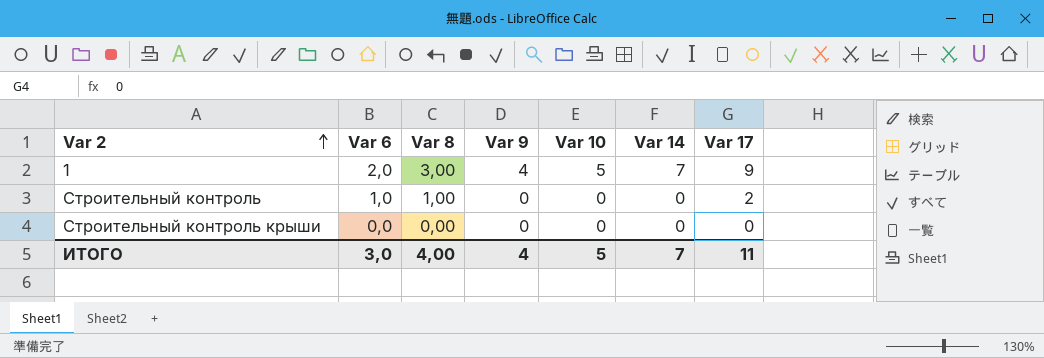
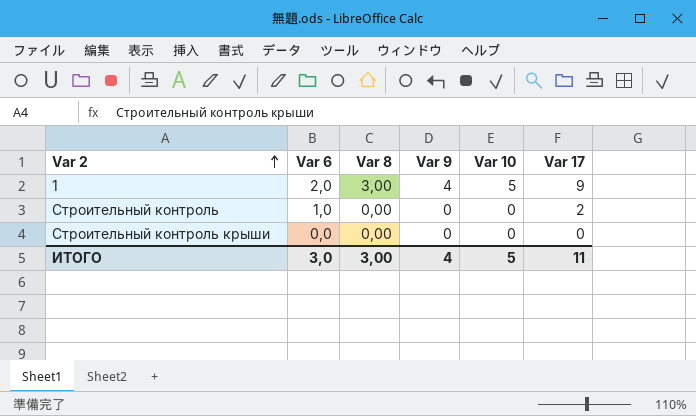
column Var 14 | position: 6 -> none
Строительный контроль | Var 8: 1,00 -> 0,00
ИТОГО | Var 8: 4,00 -> 3,00

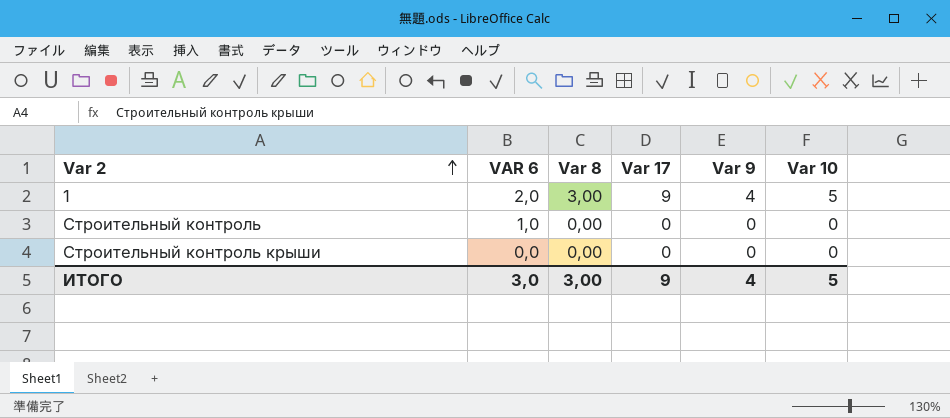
column name: Var 6 -> VAR 6
column Var 17 | position: 6 -> 4
Строительный контроль | Var 17: 2 -> 0
ИТОГО | Var 17: 11 -> 9

